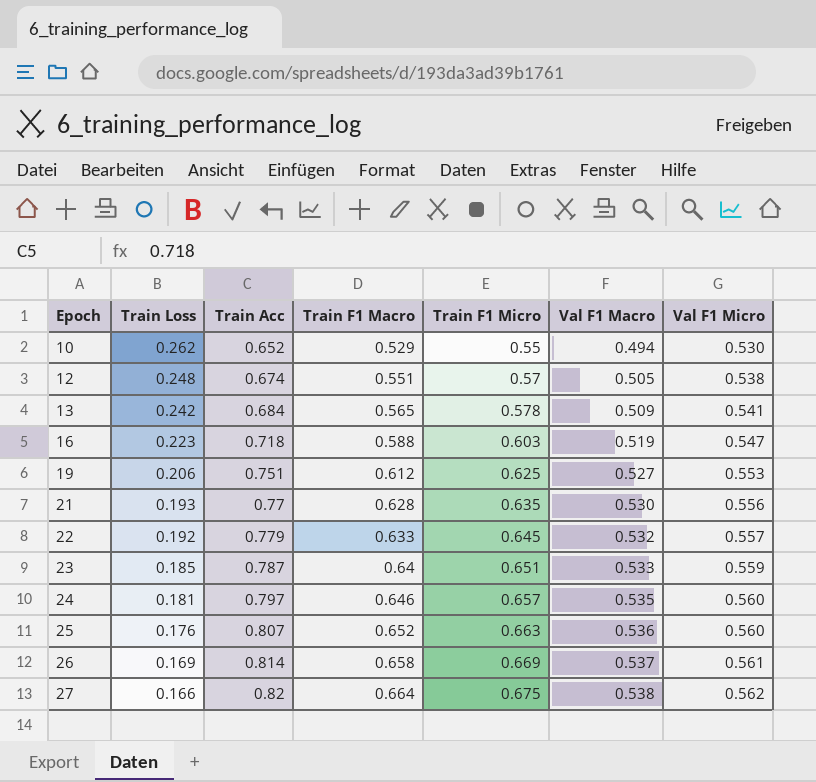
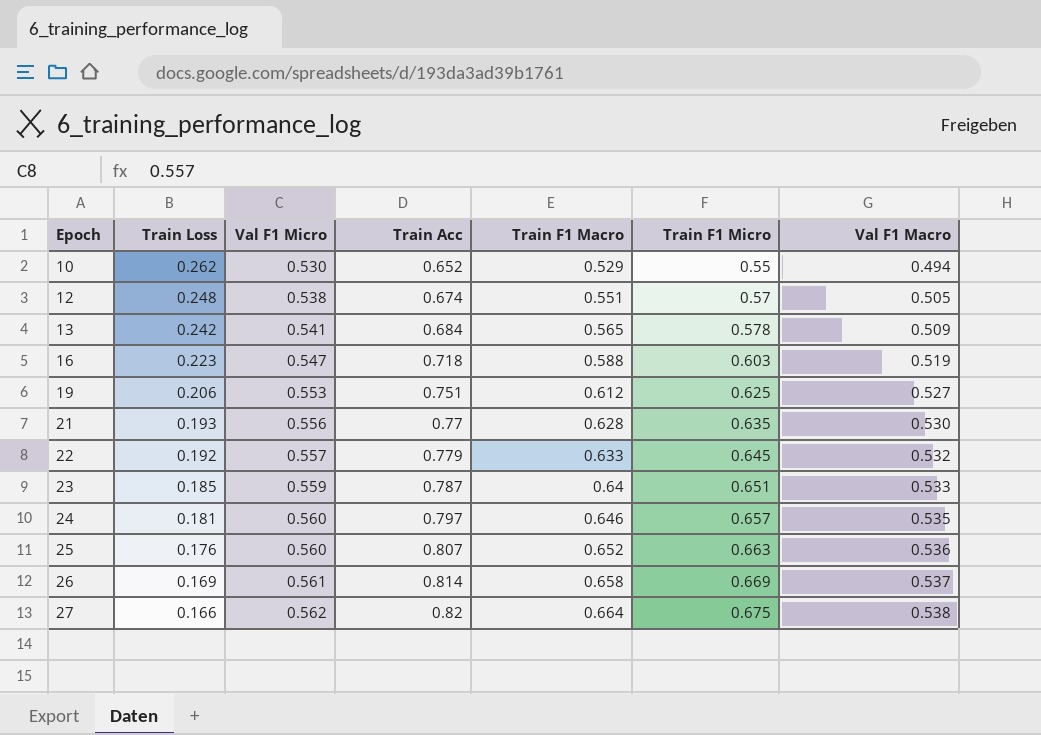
column Val F1 Micro | position: 7 -> 3

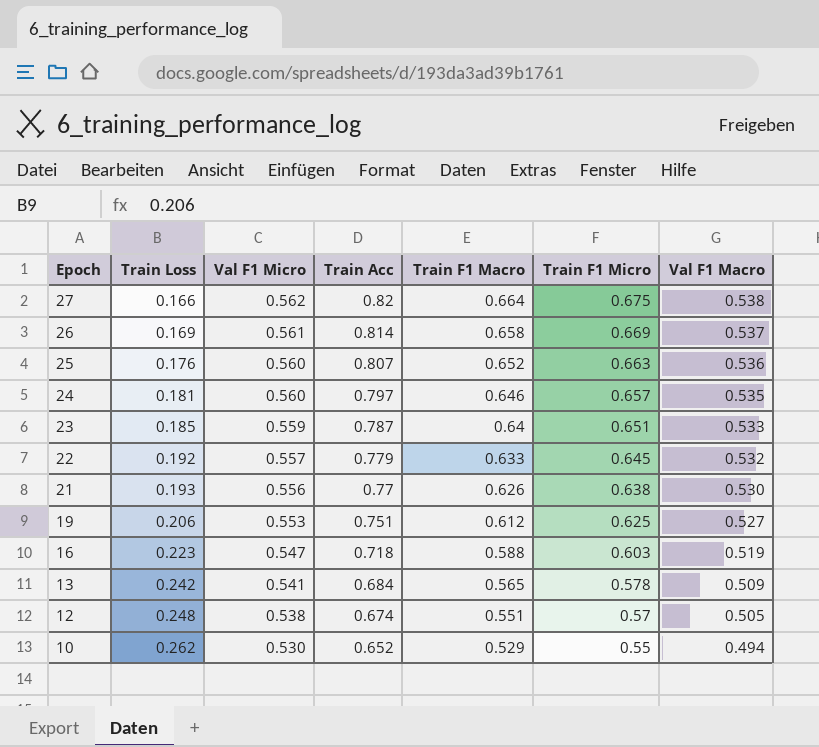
row order: Epoch ascending -> Epoch descending
21 | Train F1 Macro: 0.628 -> 0.626
21 | Train F1 Micro: 0.635 -> 0.638

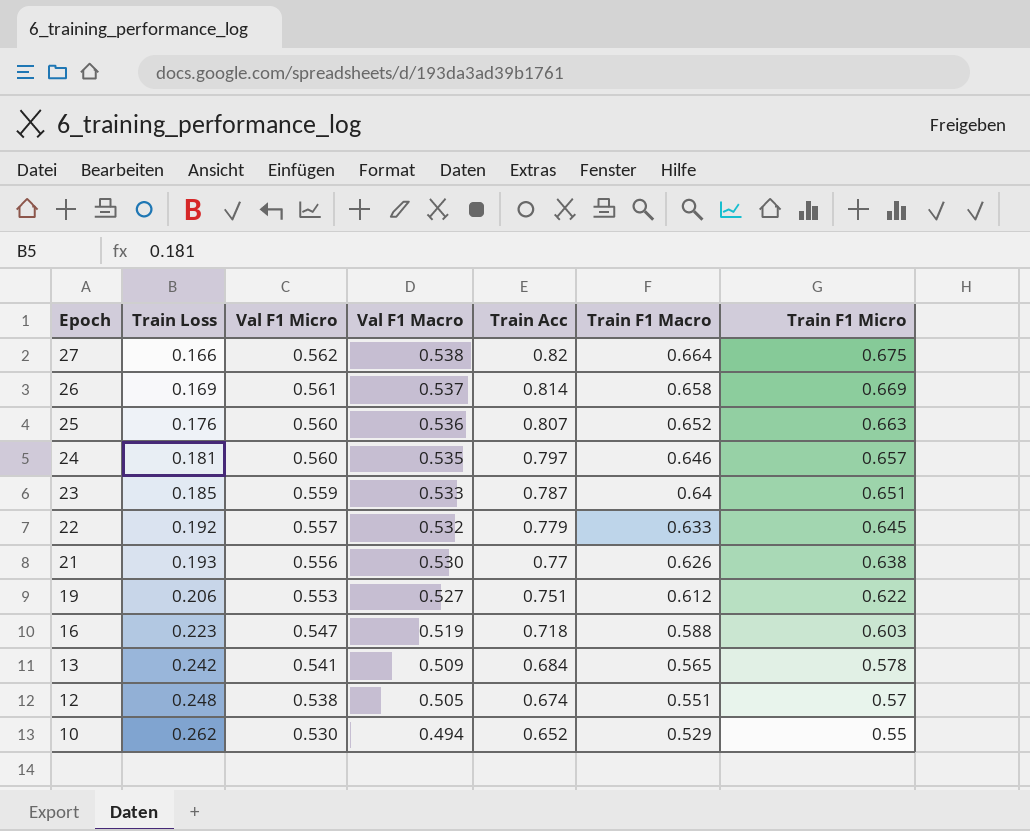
column Val F1 Macro | position: 7 -> 4
19 | Train F1 Micro: 0.625 -> 0.622

